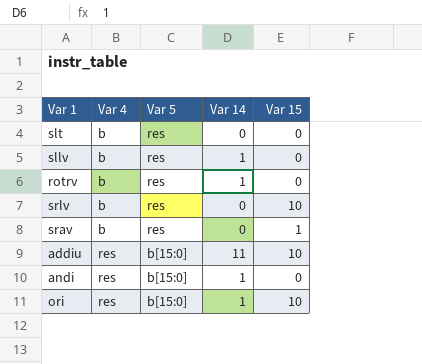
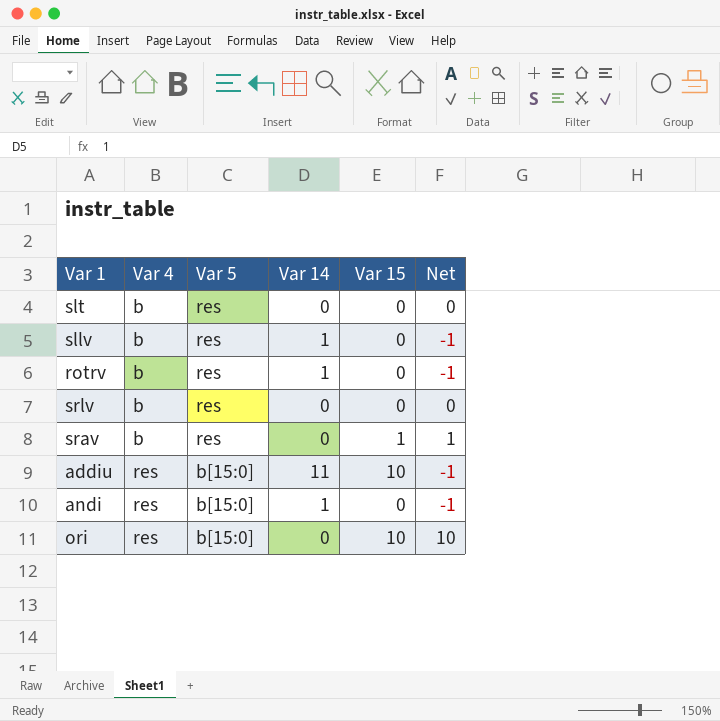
column Net | formula: none -> [Var 15] - [Var 14]
srlv | Var 15: 10 -> 0
ori | Var 14: 1 -> 0

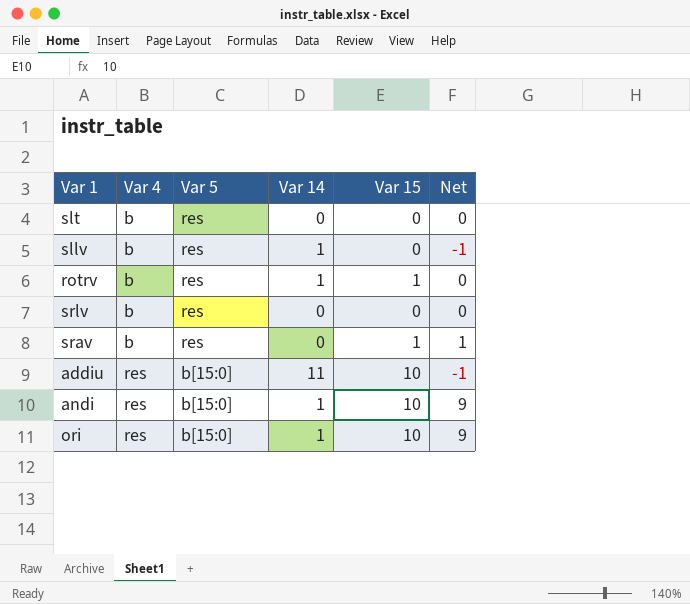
rotrv | Var 15: 0 -> 1
rotrv | Net: -1 -> 0
andi | Var 15: 0 -> 10
andi | Net: -1 -> 9
ori | Var 14: 0 -> 1
ori | Net: 10 -> 9

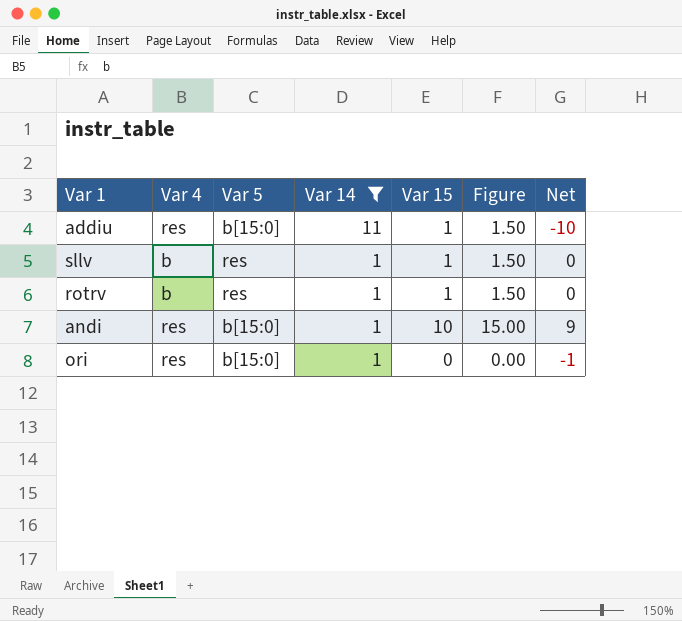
filter: none -> Var 14 != 0
row order: Var 4 ascending -> Var 14 descending
column Figure | formula: none -> [Var 15] * 1.5
addiu | Var 15: 10 -> 1
addiu | Net: -1 -> -10
sllv | Var 15: 0 -> 1
sllv | Net: -1 -> 0
ori | Var 15: 10 -> 0
ori | Net: 9 -> -1

